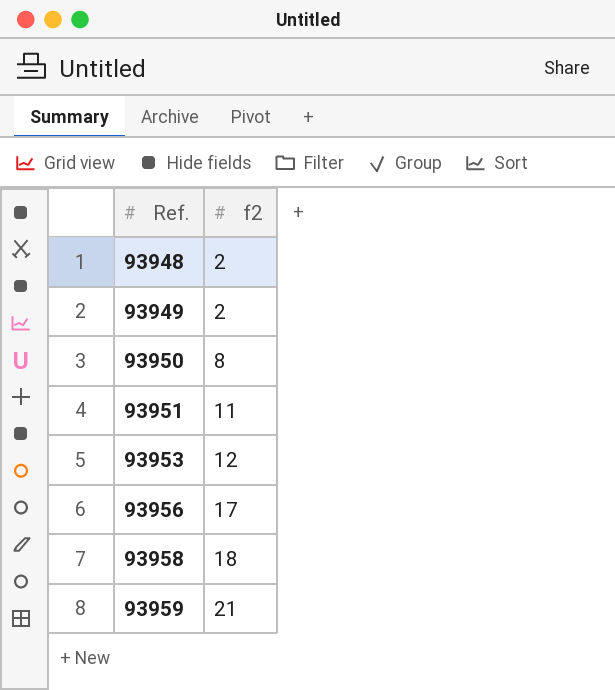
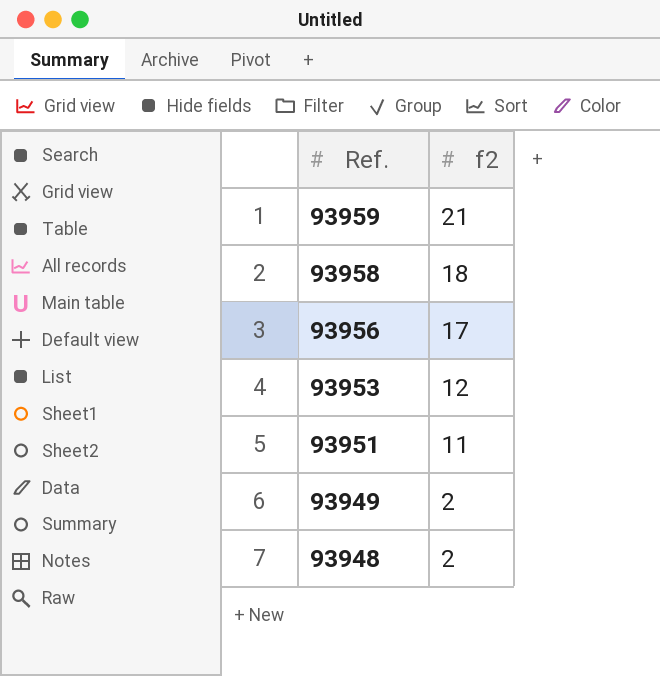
row order: Ref. ascending -> Ref. descending
row 93950: 8 -> none

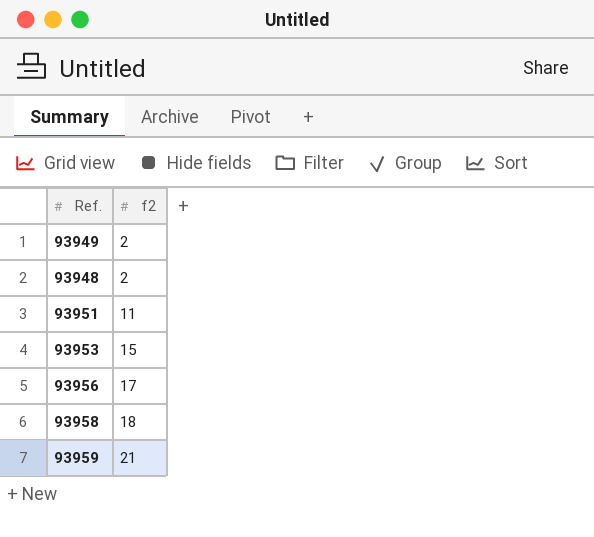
row order: Ref. descending -> f2 ascending
93953 | f2: 12 -> 15

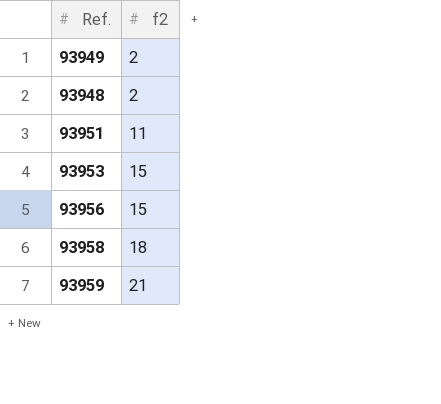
93956 | f2: 17 -> 15

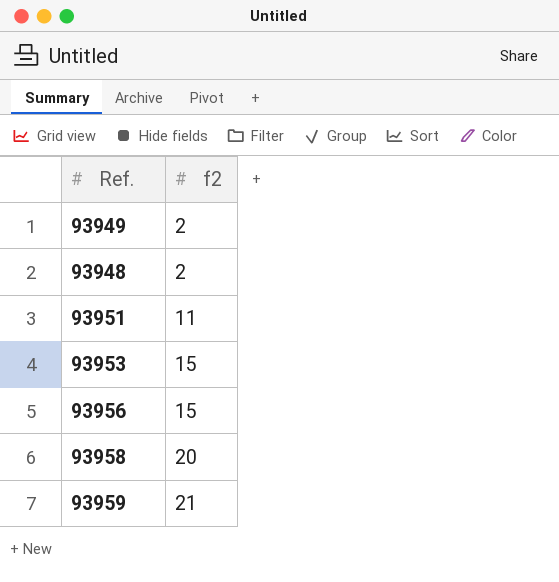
93958 | f2: 18 -> 20

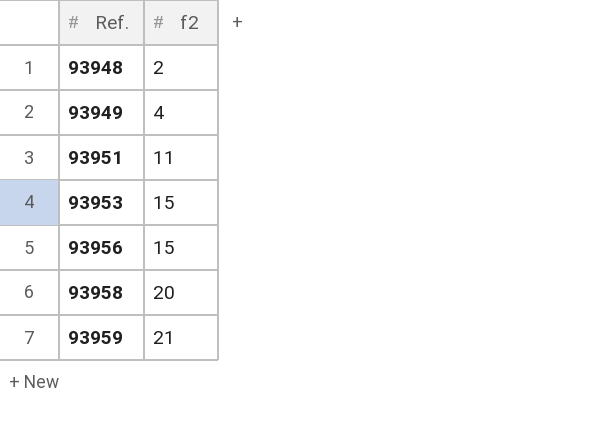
row order: f2 ascending -> Ref. ascending
93949 | f2: 2 -> 4

